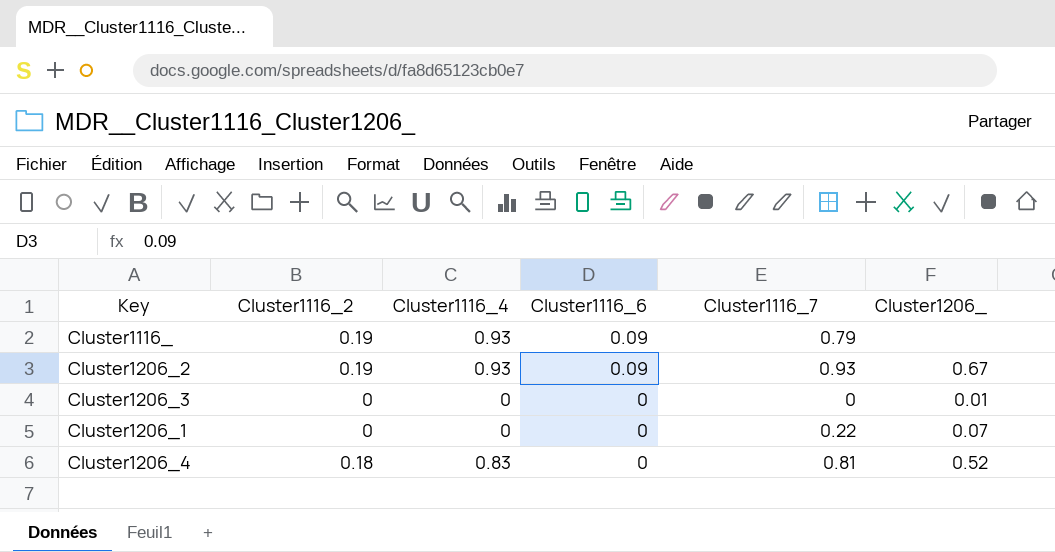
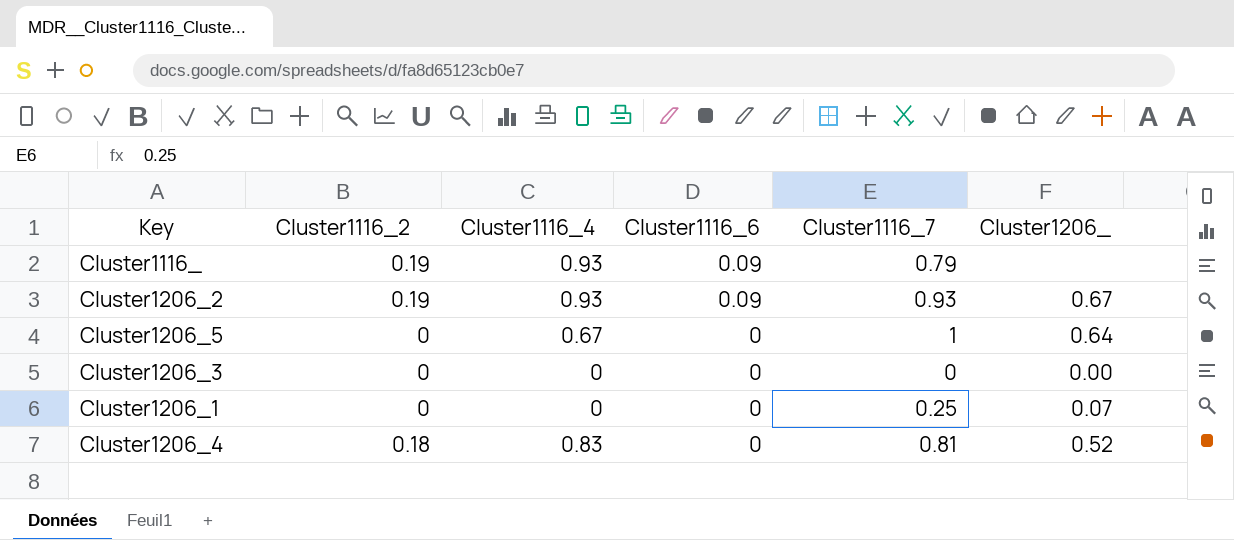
row Cluster1206_5: none -> 0 | 0.67 | 0 | 1 | 0.64
Cluster1206_3 | Cluster1206_: 0.01 -> 0.00
Cluster1206_1 | Cluster1116_7: 0.22 -> 0.25

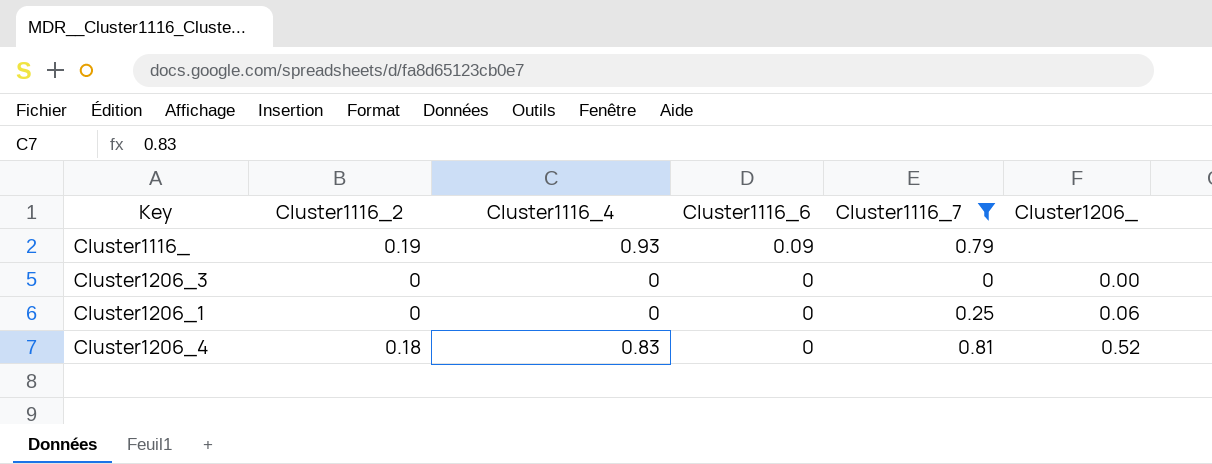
filter: none -> Cluster1116_7 <= 0.81
Cluster1206_1 | Cluster1206_: 0.07 -> 0.06

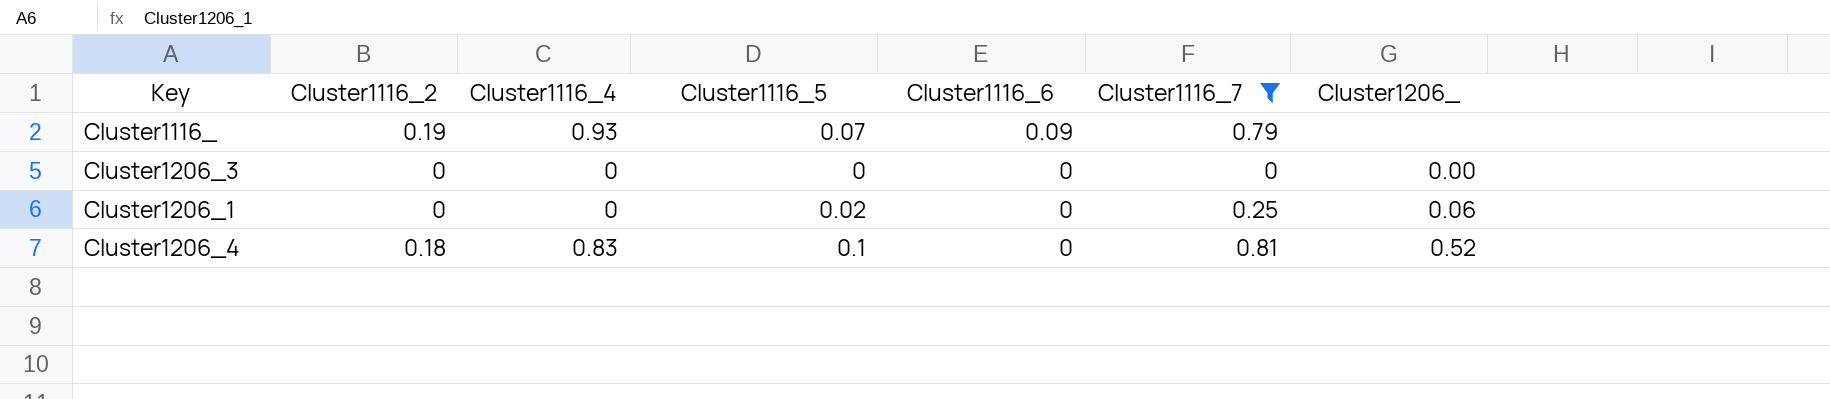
column Cluster1116_5 | position: none -> 4

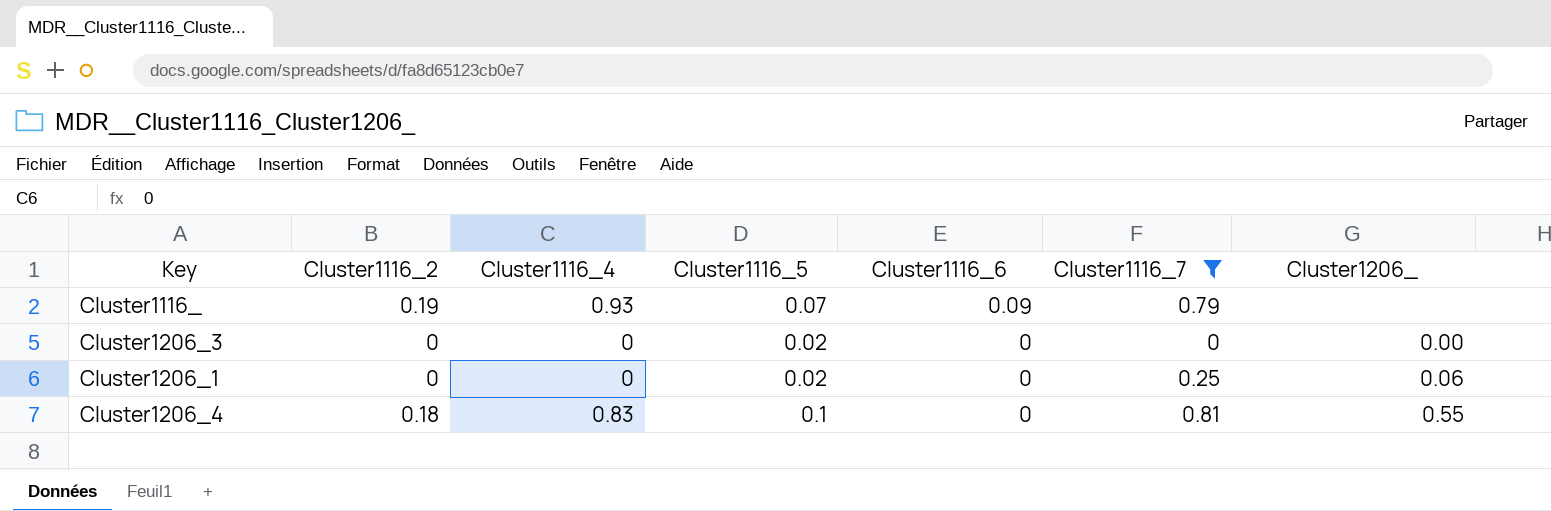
Cluster1206_3 | Cluster1116_5: 0 -> 0.02
Cluster1206_4 | Cluster1206_: 0.52 -> 0.55

